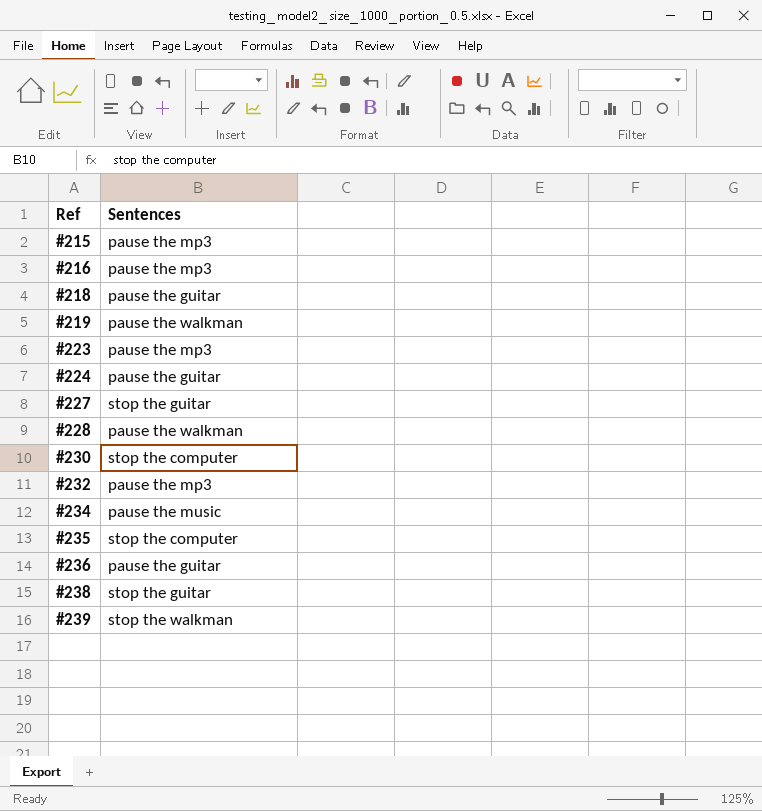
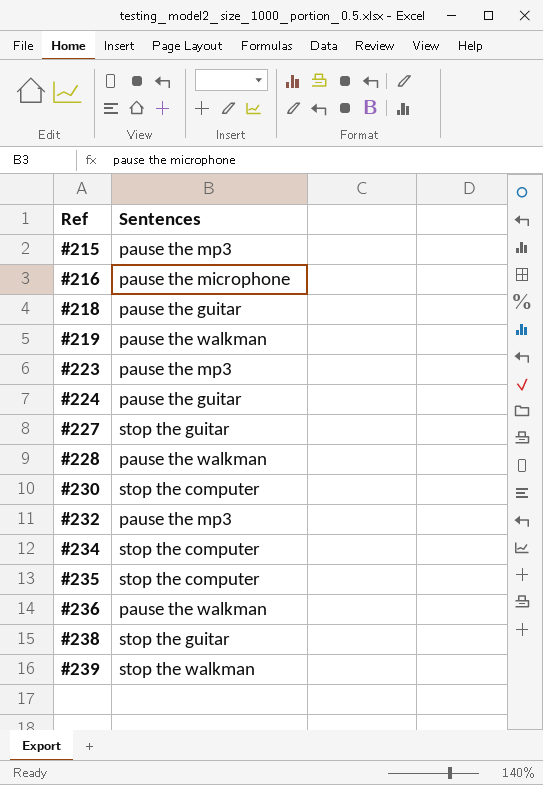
#216 | Sentences: pause the mp3 -> pause the microphone
#234 | Sentences: pause the music -> stop the computer
#236 | Sentences: pause the guitar -> pause the walkman

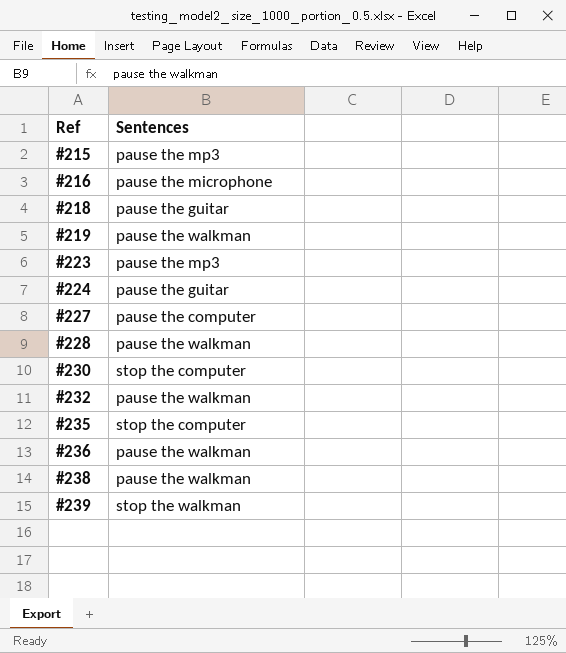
row #234: stop the computer -> none
#227 | Sentences: stop the guitar -> pause the computer
#232 | Sentences: pause the mp3 -> pause the walkman
#238 | Sentences: stop the guitar -> pause the walkman

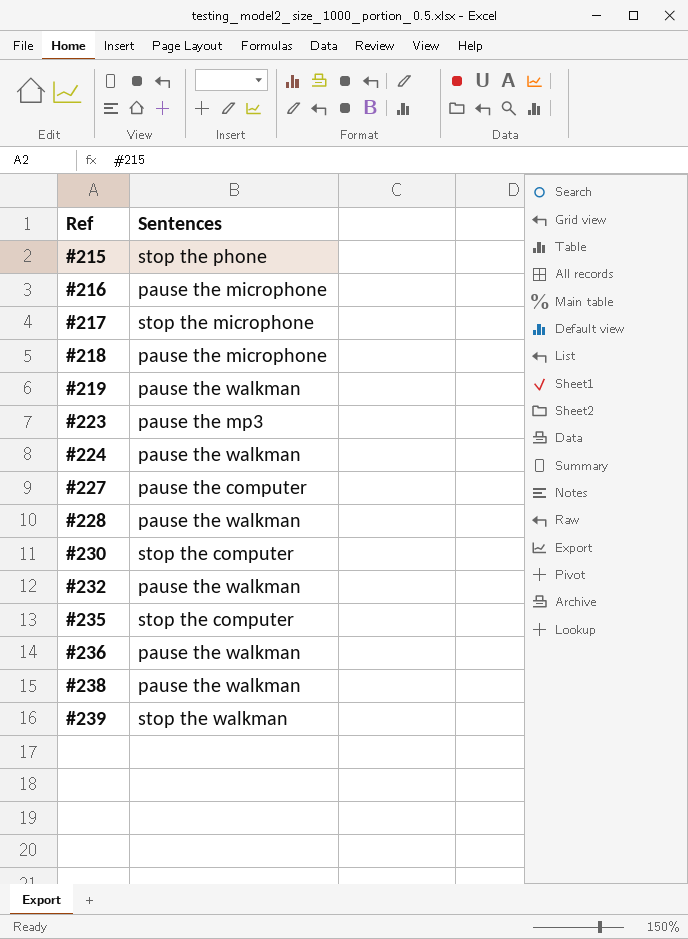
#215 | Sentences: pause the mp3 -> stop the phone
row #217: none -> stop the microphone
#218 | Sentences: pause the guitar -> pause the microphone
#224 | Sentences: pause the guitar -> pause the walkman

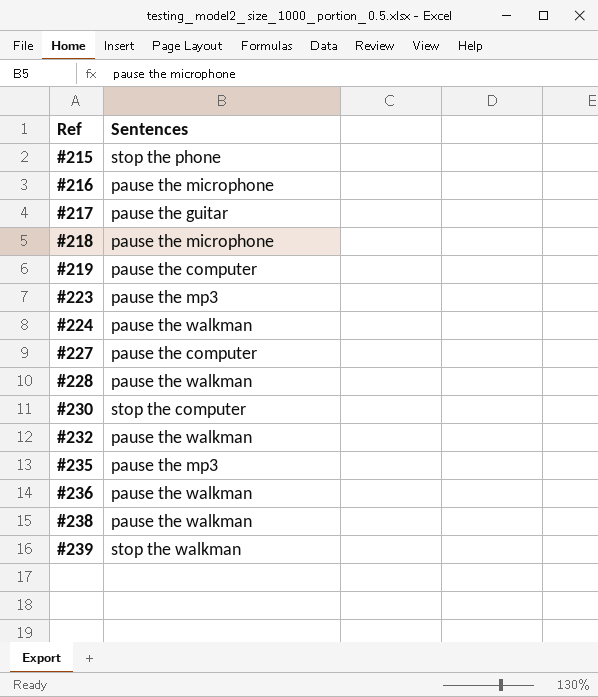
#217 | Sentences: stop the microphone -> pause the guitar
#219 | Sentences: pause the walkman -> pause the computer
#235 | Sentences: stop the computer -> pause the mp3

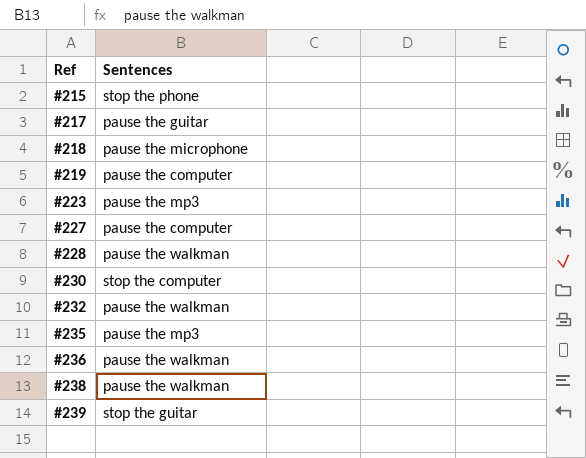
row #216: pause the microphone -> none
row #224: pause the walkman -> none
#239 | Sentences: stop the walkman -> stop the guitar

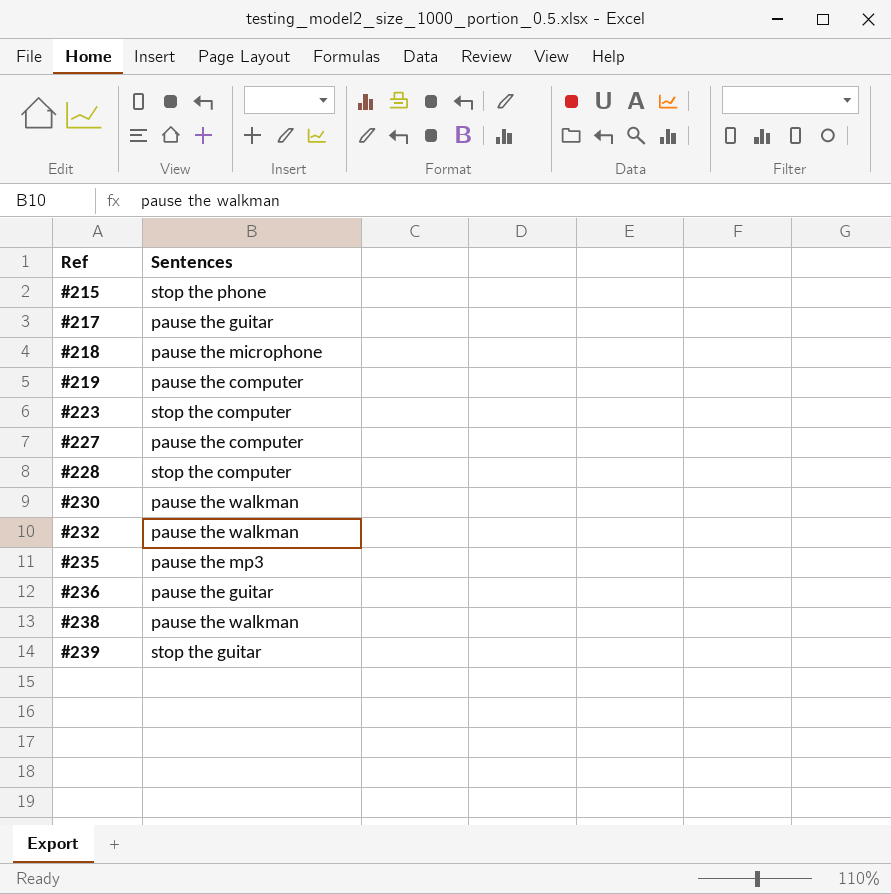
#223 | Sentences: pause the mp3 -> stop the computer
#228 | Sentences: pause the walkman -> stop the computer
#230 | Sentences: stop the computer -> pause the walkman
#236 | Sentences: pause the walkman -> pause the guitar

